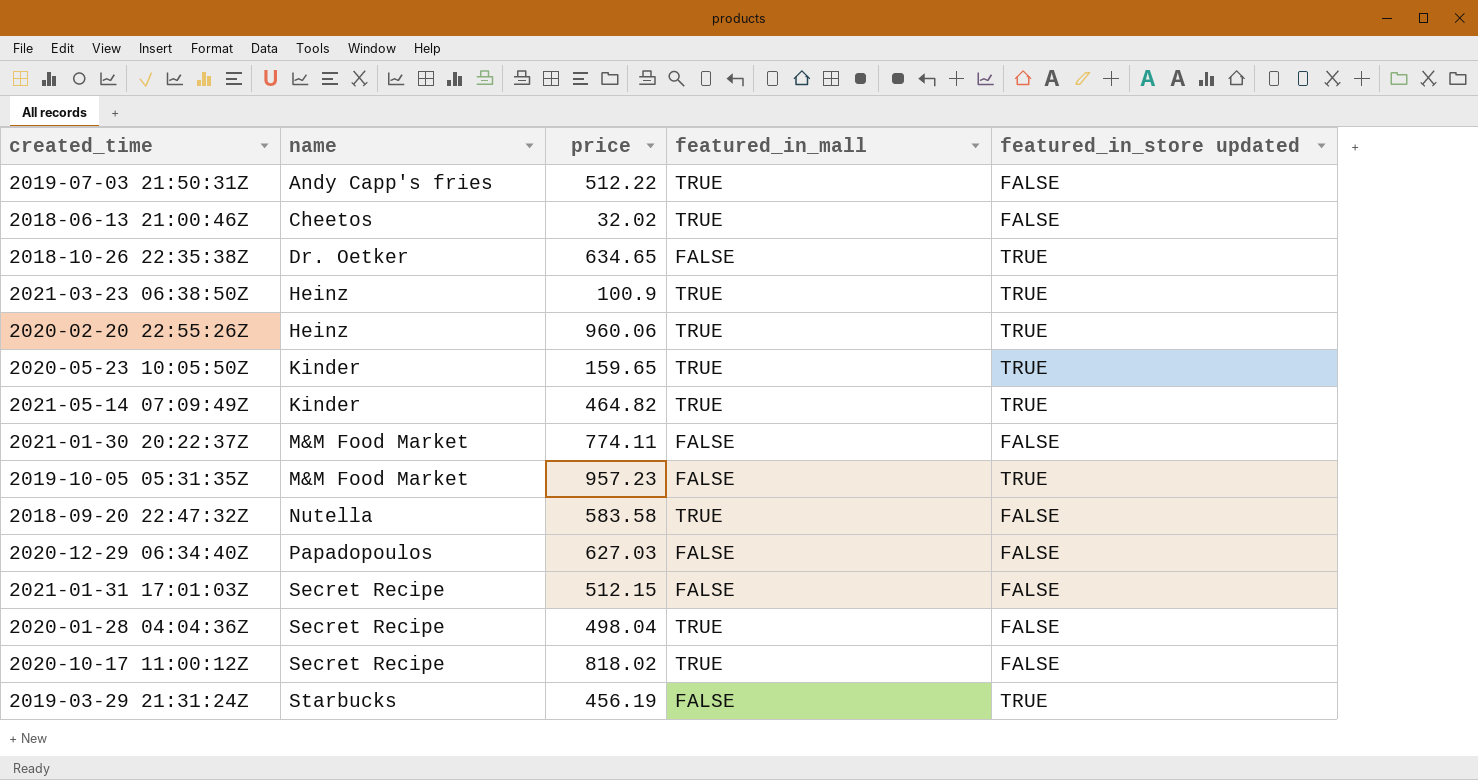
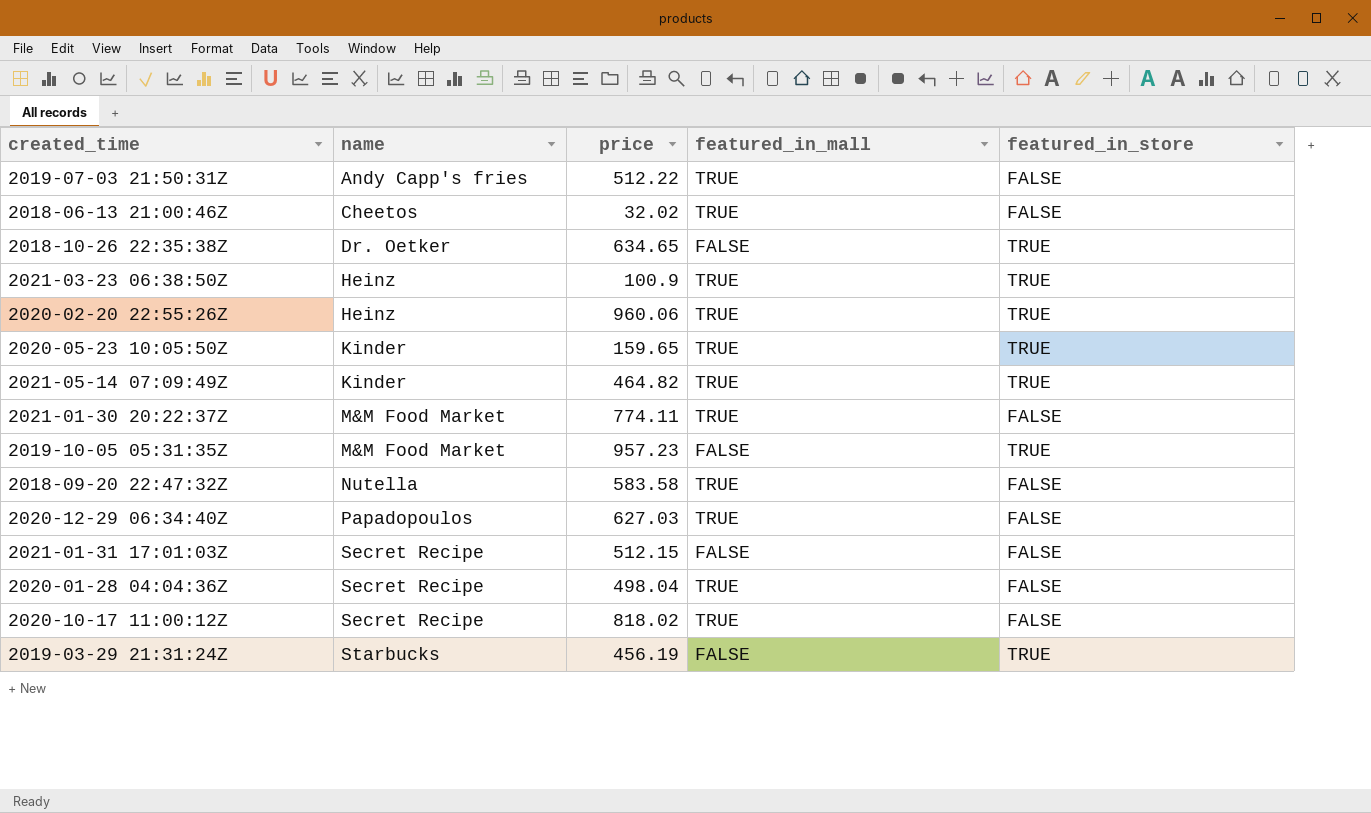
column name: featured_in_store updated -> featured_in_store
2021-01-30 20:22:37Z | featured_in_mall: FALSE -> TRUE
2020-12-29 06:34:40Z | featured_in_mall: FALSE -> TRUE

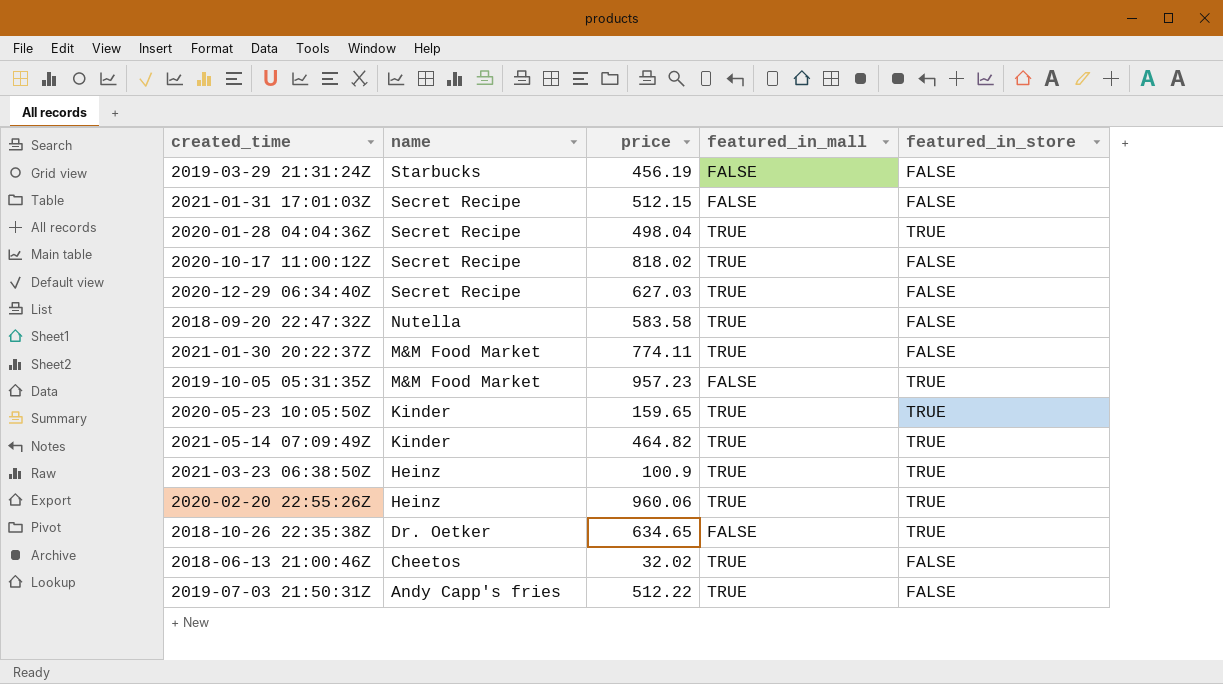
row order: name ascending -> name descending
2019-03-29 21:31:24Z | featured_in_store: TRUE -> FALSE
2020-01-28 04:04:36Z | featured_in_store: FALSE -> TRUE
2020-12-29 06:34:40Z | name: Papadopoulos -> Secret Recipe

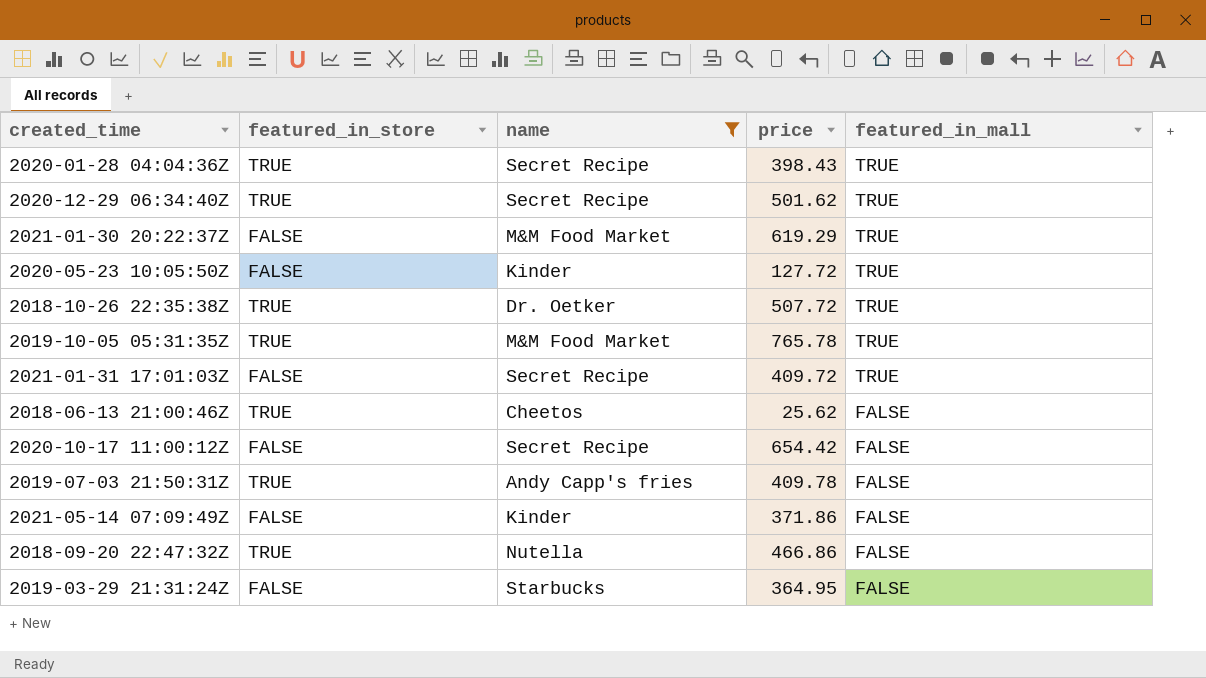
filter: none -> name != Heinz
row order: name descending -> featured_in_mall descending
column featured_in_store | position: 5 -> 2
2020-01-28 04:04:36Z | price: 498.04 -> 398.43
2020-12-29 06:34:40Z | featured_in_store: FALSE -> TRUE
2020-12-29 06:34:40Z | price: 627.03 -> 501.62
2021-01-30 20:22:37Z | price: 774.11 -> 619.29
2020-05-23 10:05:50Z | featured_in_store: TRUE -> FALSE
2020-05-23 10:05:50Z | price: 159.65 -> 127.72
2018-10-26 22:35:38Z | price: 634.65 -> 507.72
2018-10-26 22:35:38Z | featured_in_mall: FALSE -> TRUE
2019-10-05 05:31:35Z | price: 957.23 -> 765.78
2019-10-05 05:31:35Z | featured_in_mall: FALSE -> TRUE
2021-01-31 17:01:03Z | price: 512.15 -> 409.72
2021-01-31 17:01:03Z | featured_in_mall: FALSE -> TRUE
2018-06-13 21:00:46Z | featured_in_store: FALSE -> TRUE
2018-06-13 21:00:46Z | price: 32.02 -> 25.62
2018-06-13 21:00:46Z | featured_in_mall: TRUE -> FALSE
2020-10-17 11:00:12Z | price: 818.02 -> 654.42
2020-10-17 11:00:12Z | featured_in_mall: TRUE -> FALSE
2019-07-03 21:50:31Z | featured_in_store: FALSE -> TRUE
2019-07-03 21:50:31Z | price: 512.22 -> 409.78
2019-07-03 21:50:31Z | featured_in_mall: TRUE -> FALSE
2021-05-14 07:09:49Z | featured_in_store: TRUE -> FALSE
2021-05-14 07:09:49Z | price: 464.82 -> 371.86
2021-05-14 07:09:49Z | featured_in_mall: TRUE -> FALSE
2018-09-20 22:47:32Z | featured_in_store: FALSE -> TRUE
2018-09-20 22:47:32Z | price: 583.58 -> 466.86
2018-09-20 22:47:32Z | featured_in_mall: TRUE -> FALSE
2019-03-29 21:31:24Z | price: 456.19 -> 364.95

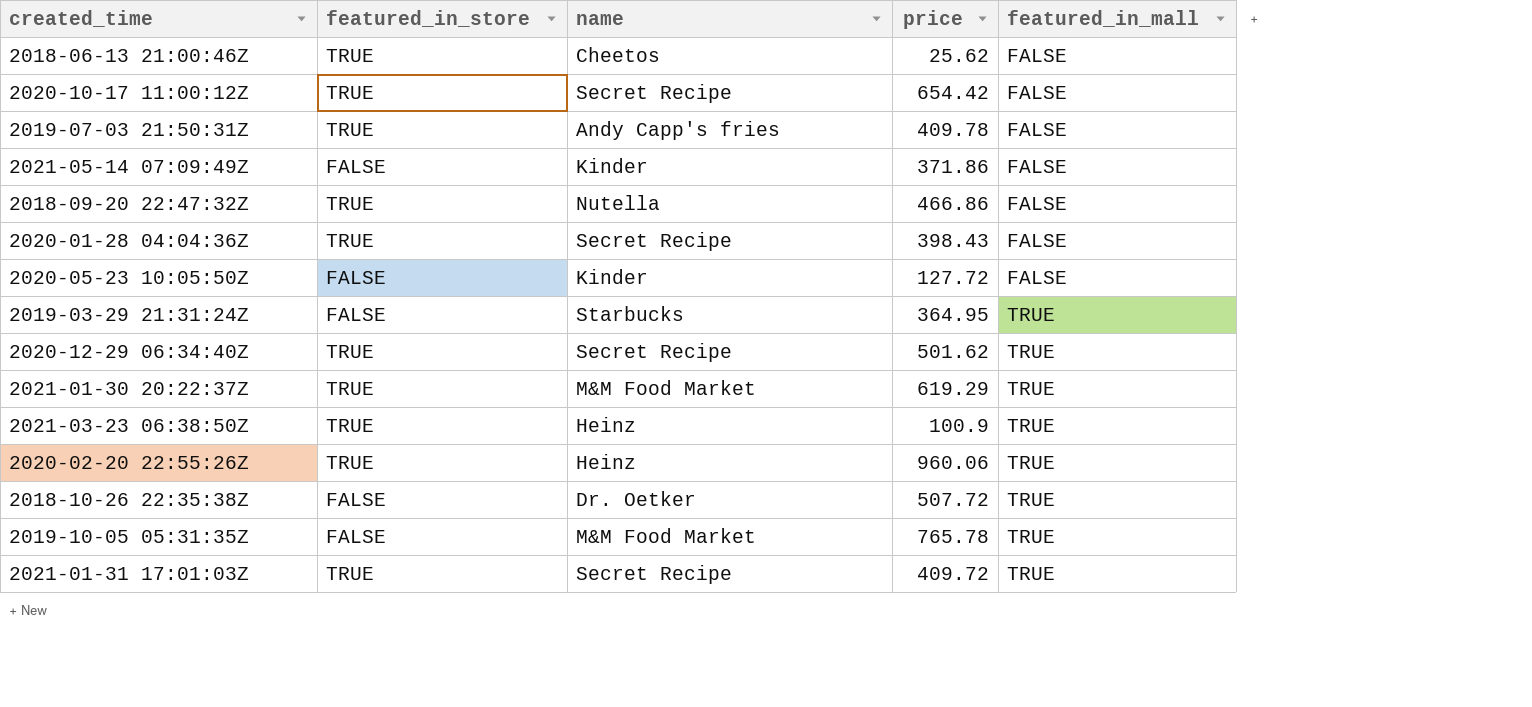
filter: name != Heinz -> none
row order: featured_in_mall descending -> featured_in_mall ascending
2020-10-17 11:00:12Z | featured_in_store: FALSE -> TRUE
2020-01-28 04:04:36Z | featured_in_mall: TRUE -> FALSE
2020-05-23 10:05:50Z | featured_in_mall: TRUE -> FALSE
2019-03-29 21:31:24Z | featured_in_mall: FALSE -> TRUE
2021-01-30 20:22:37Z | featured_in_store: FALSE -> TRUE
2018-10-26 22:35:38Z | featured_in_store: TRUE -> FALSE
2019-10-05 05:31:35Z | featured_in_store: TRUE -> FALSE
2021-01-31 17:01:03Z | featured_in_store: FALSE -> TRUE

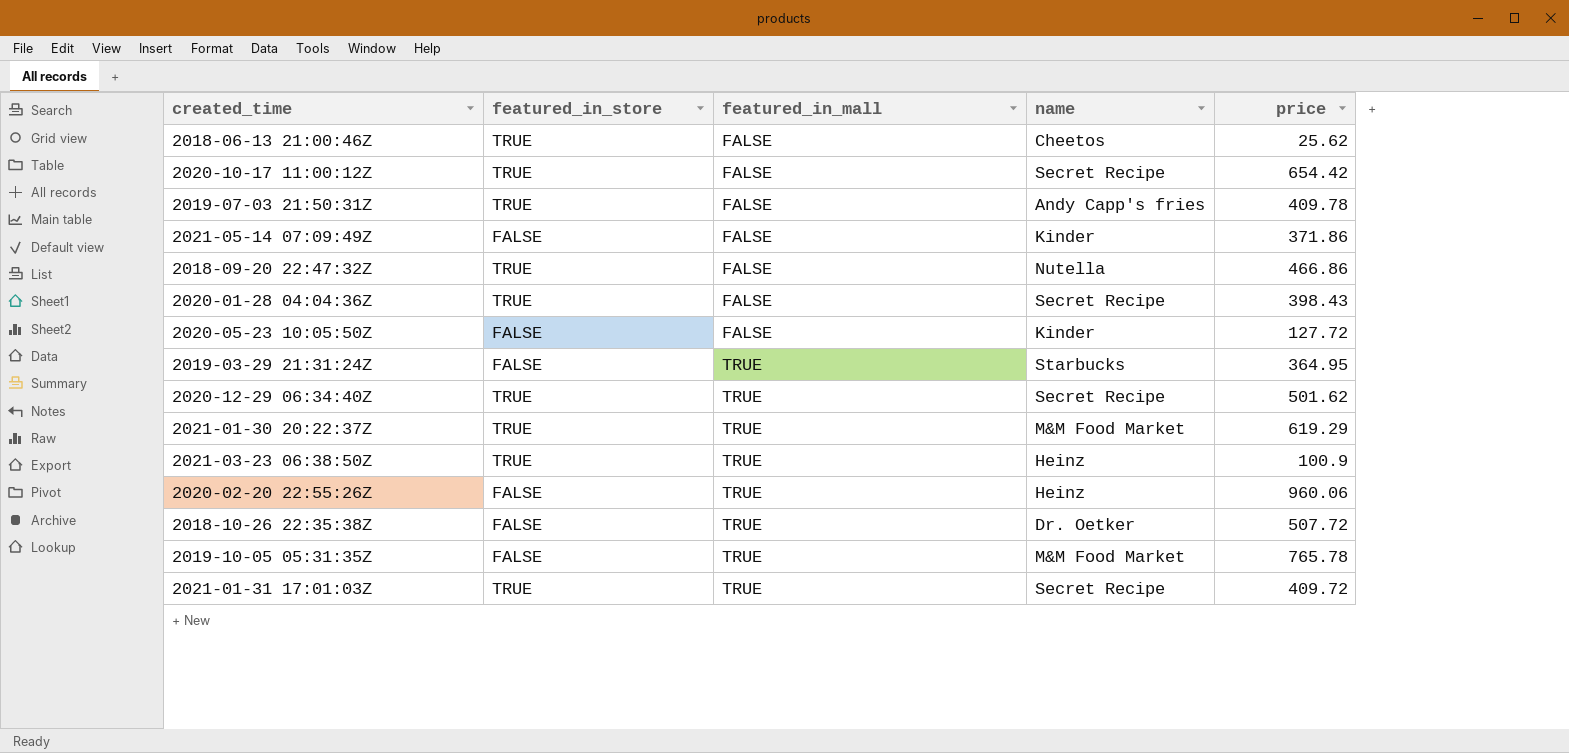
column featured_in_mall | position: 5 -> 3
2020-02-20 22:55:26Z | featured_in_store: TRUE -> FALSE

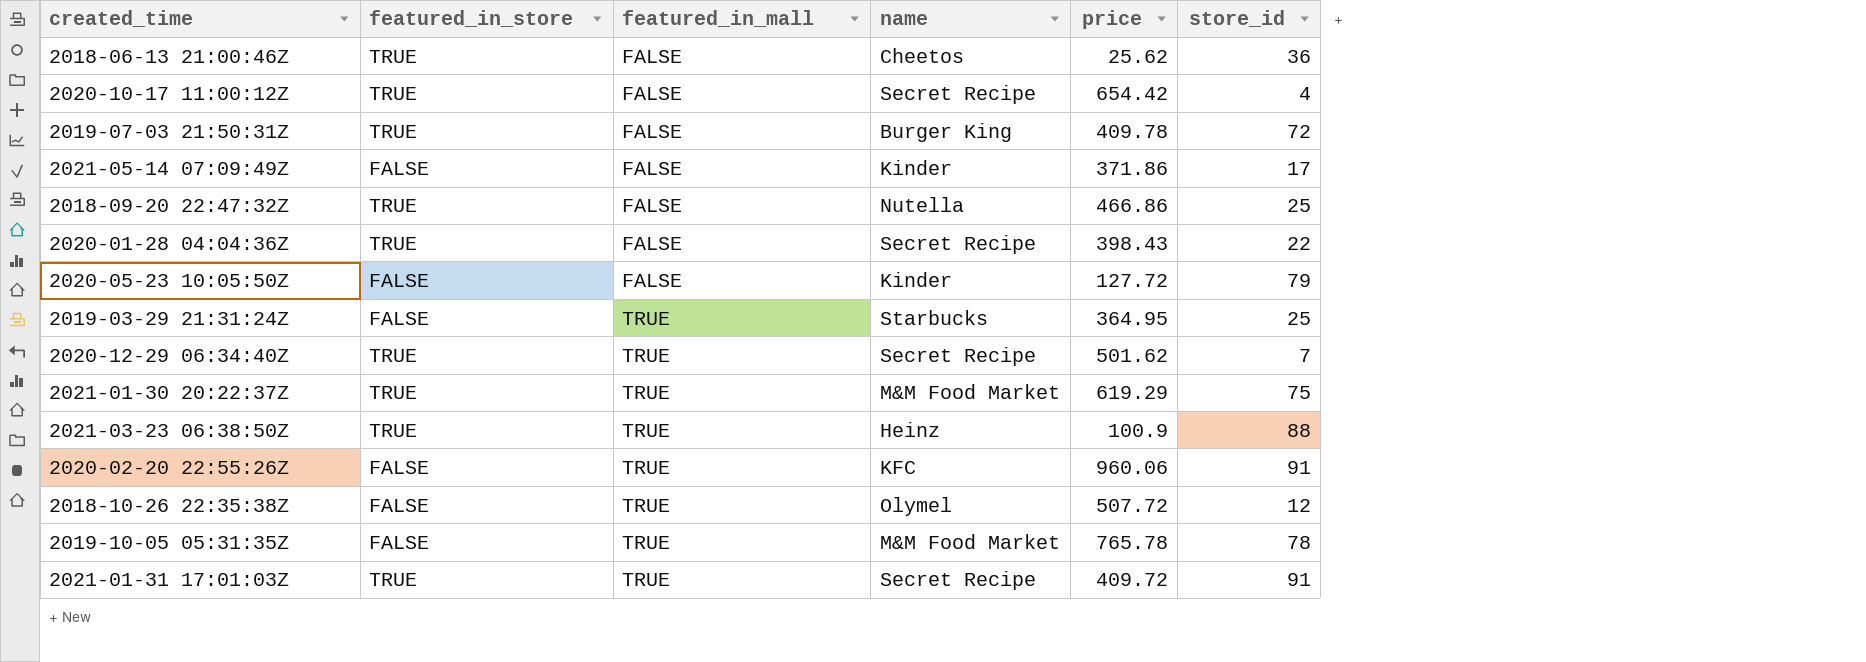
column store_id | position: none -> 6
2019-07-03 21:50:31Z | name: Andy Capp's fries -> Burger King
2020-02-20 22:55:26Z | name: Heinz -> KFC
2018-10-26 22:35:38Z | name: Dr. Oetker -> Olymel

